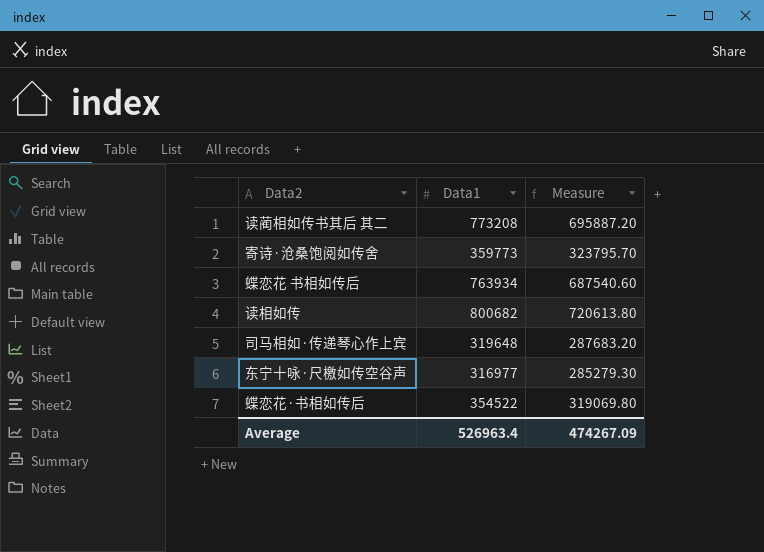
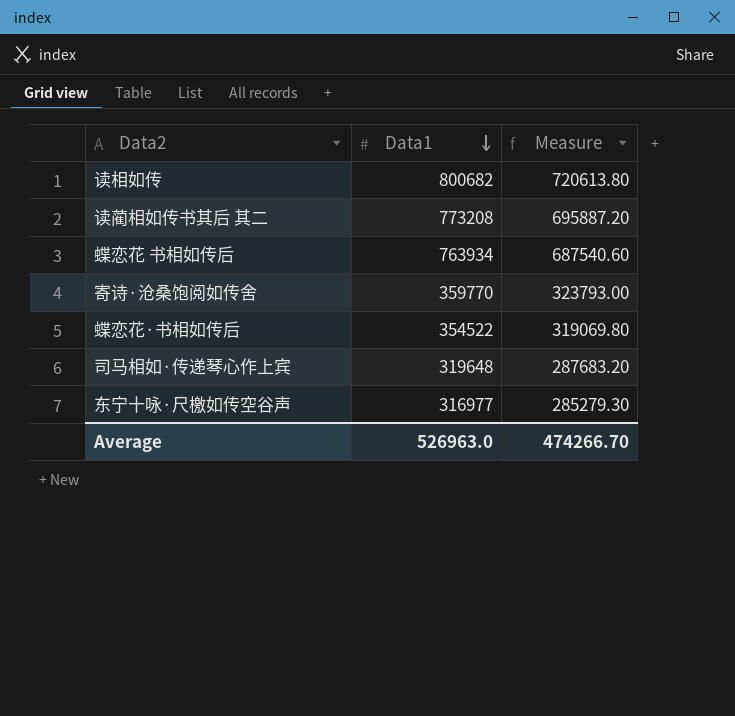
row order: none -> Data1 descending
寄诗·沧桑饱阅如传舍 | Data1: 359773 -> 359770
寄诗·沧桑饱阅如传舍 | Measure: 323795.70 -> 323793.00
Average | Data1: 526963.4 -> 526963.0
Average | Measure: 474267.09 -> 474266.70

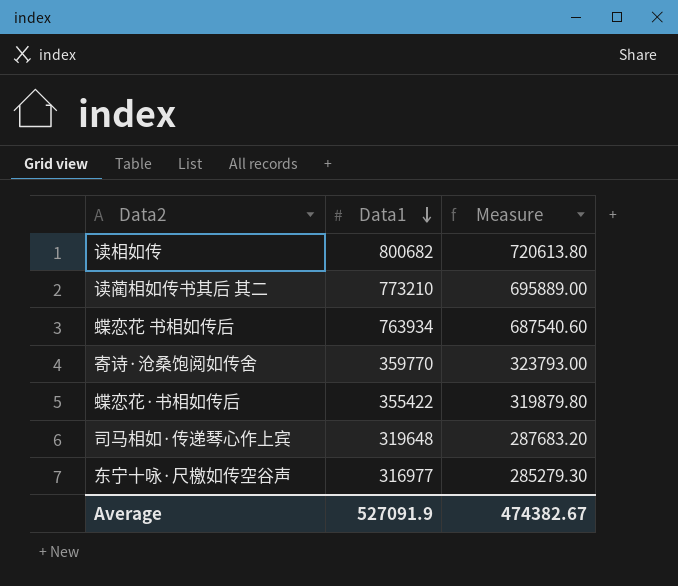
读蔺相如传书其后 其二 | Data1: 773208 -> 773210
读蔺相如传书其后 其二 | Measure: 695887.20 -> 695889.00
蝶恋花·书相如传后 | Data1: 354522 -> 355422
蝶恋花·书相如传后 | Measure: 319069.80 -> 319879.80
Average | Data1: 526963.0 -> 527091.9
Average | Measure: 474266.70 -> 474382.67

